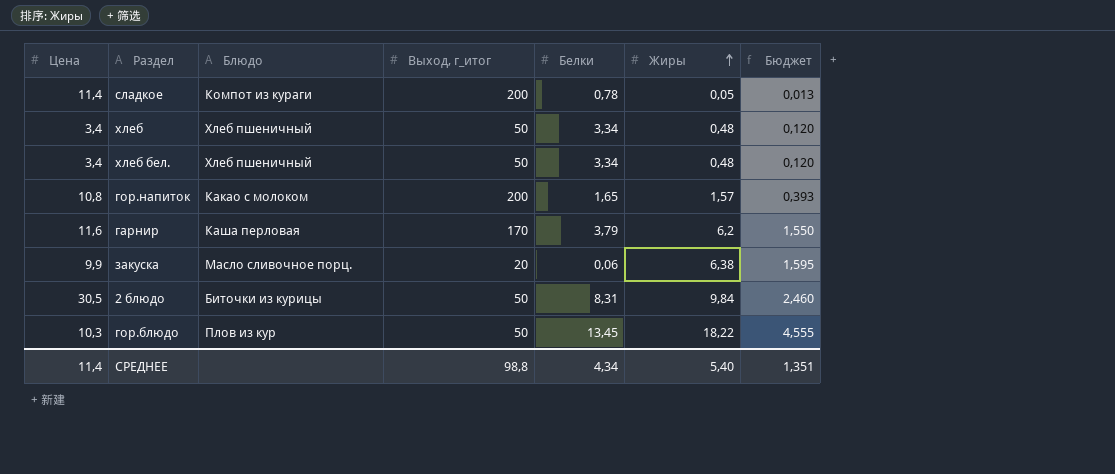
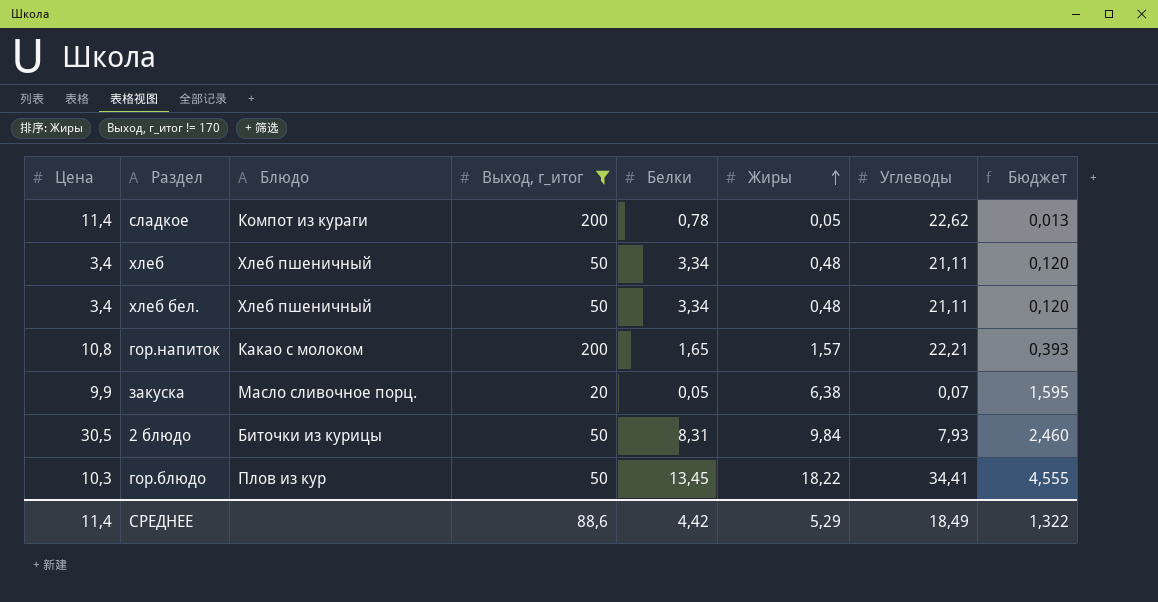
filter: none -> Выход, г_итог != 170
column Углеводы | position: none -> 7
закуска | Белки: 0,06 -> 0,05
СРЕДНЕЕ | Выход, г_итог: 98,8 -> 88,6
СРЕДНЕЕ | Белки: 4,34 -> 4,42
СРЕДНЕЕ | Жиры: 5,40 -> 5,29
СРЕДНЕЕ | Бюджет: 1,351 -> 1,322

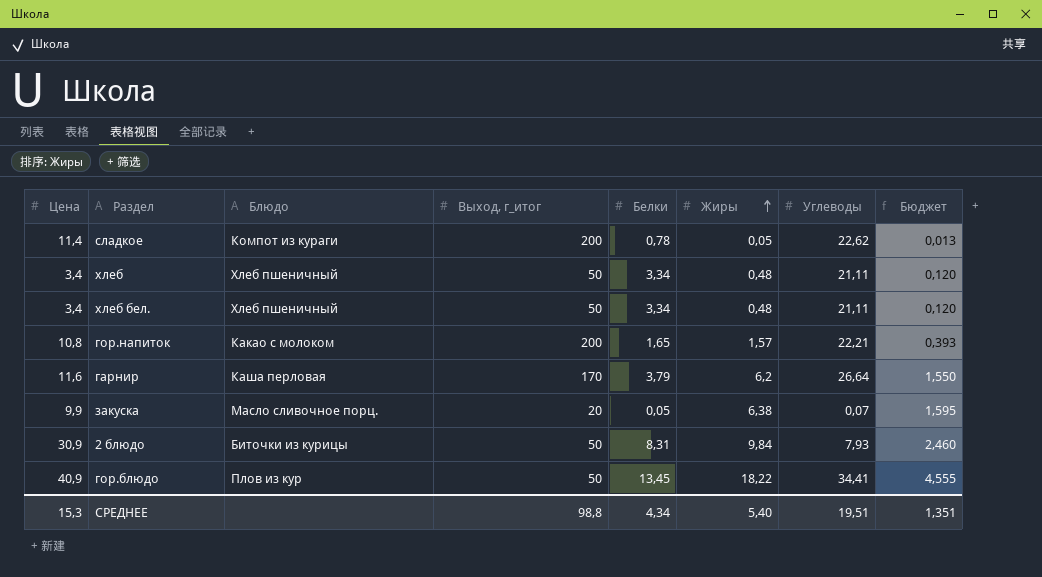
filter: Выход, г_итог != 170 -> none
2 блюдо | Цена: 30,5 -> 30,9
гор.блюдо | Цена: 10,3 -> 40,9
СРЕДНЕЕ | Цена: 11,4 -> 15,3
СРЕДНЕЕ | Выход, г_итог: 88,6 -> 98,8
СРЕДНЕЕ | Белки: 4,42 -> 4,34
СРЕДНЕЕ | Жиры: 5,29 -> 5,40
СРЕДНЕЕ | Углеводы: 18,49 -> 19,51
СРЕДНЕЕ | Бюджет: 1,322 -> 1,351

